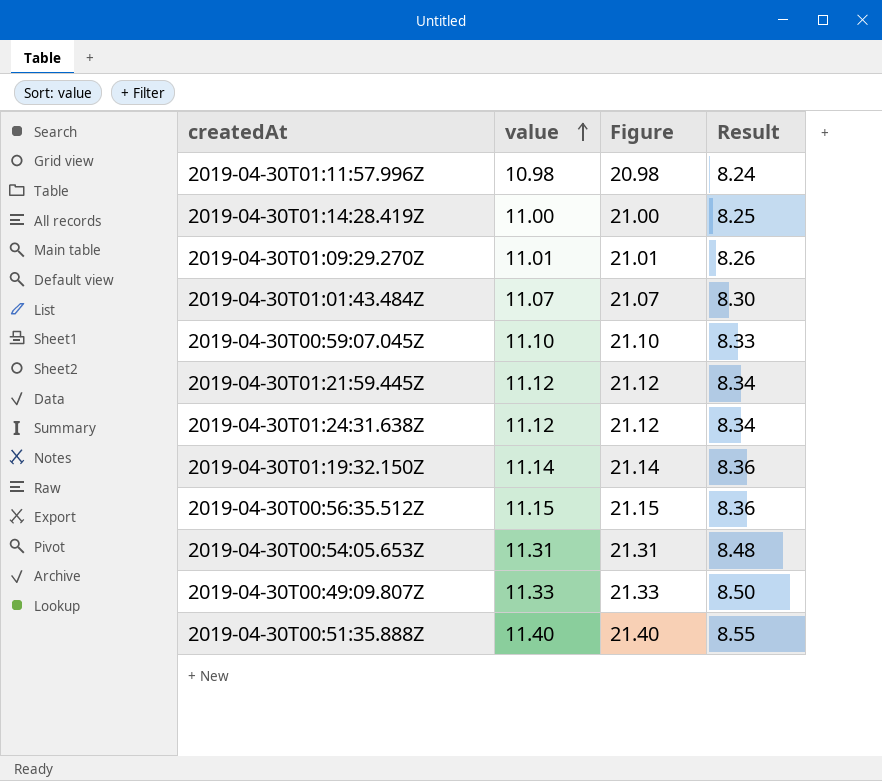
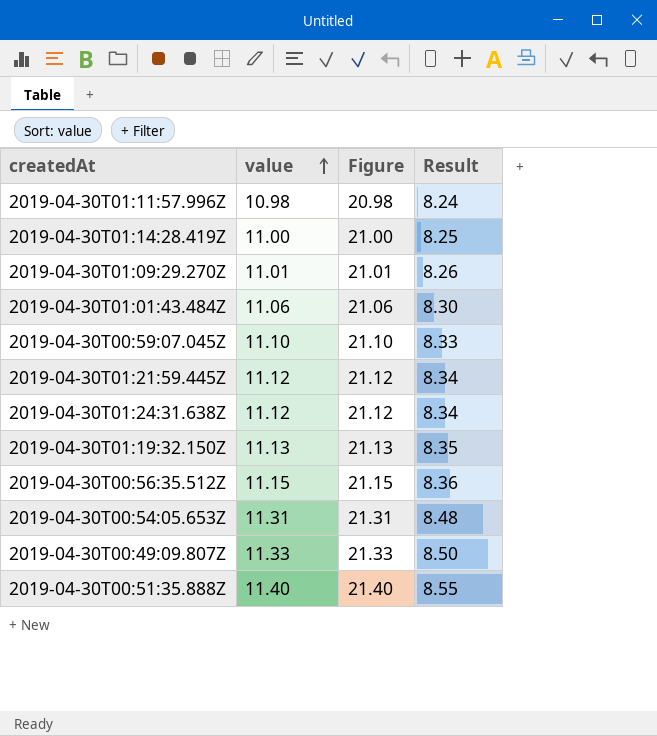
2019-04-30T01:01:43.484Z | value: 11.07 -> 11.06
2019-04-30T01:01:43.484Z | Figure: 21.07 -> 21.06
2019-04-30T01:19:32.150Z | value: 11.14 -> 11.13
2019-04-30T01:19:32.150Z | Figure: 21.14 -> 21.13
2019-04-30T01:19:32.150Z | Result: 8.36 -> 8.35

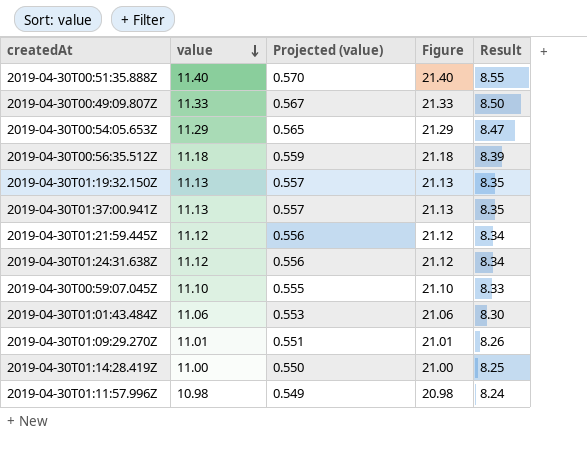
row order: value ascending -> value descending
column Projected (value) | formula: none -> [value] * 0.05
2019-04-30T00:54:05.653Z | value: 11.31 -> 11.29
2019-04-30T00:54:05.653Z | Figure: 21.31 -> 21.29
2019-04-30T00:54:05.653Z | Result: 8.48 -> 8.47
2019-04-30T00:56:35.512Z | value: 11.15 -> 11.18
2019-04-30T00:56:35.512Z | Figure: 21.15 -> 21.18
2019-04-30T00:56:35.512Z | Result: 8.36 -> 8.39
row 2019-04-30T01:37:00.941Z: none -> 11.13 | 0.557 | 21.13 | 8.35

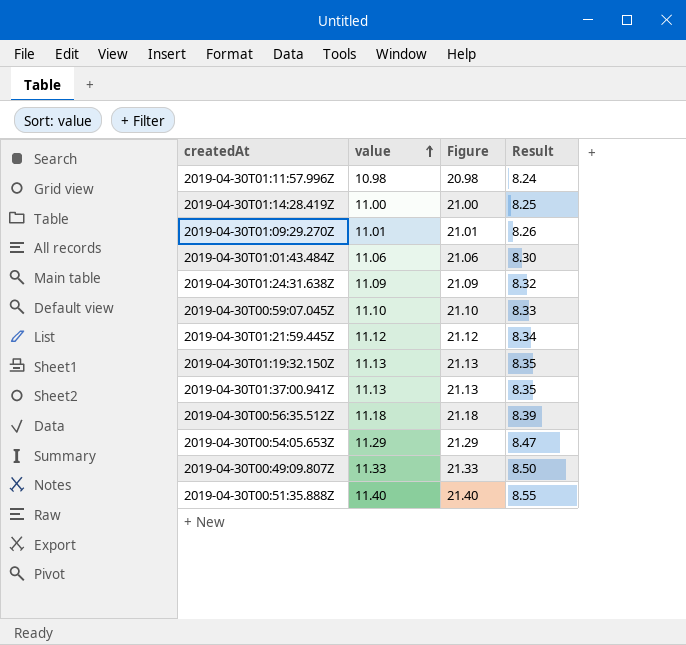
row order: value descending -> value ascending
column Projected (value) | formula: [value] * 0.05 -> none
2019-04-30T01:24:31.638Z | value: 11.12 -> 11.09
2019-04-30T01:24:31.638Z | Figure: 21.12 -> 21.09
2019-04-30T01:24:31.638Z | Result: 8.34 -> 8.32

